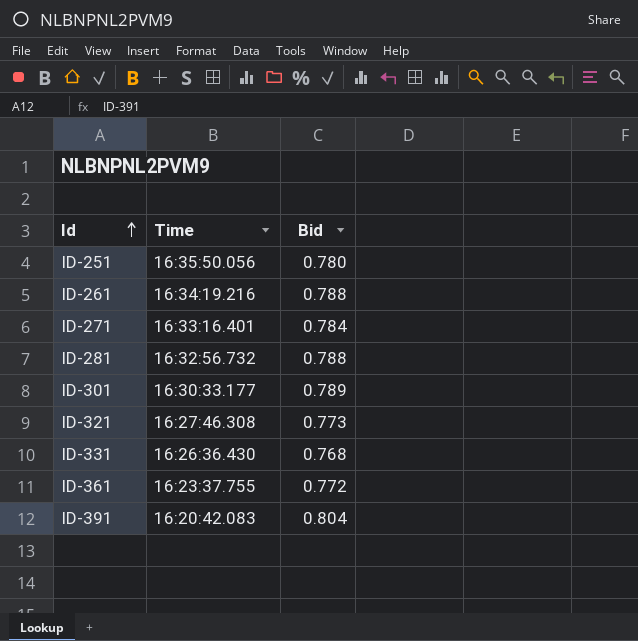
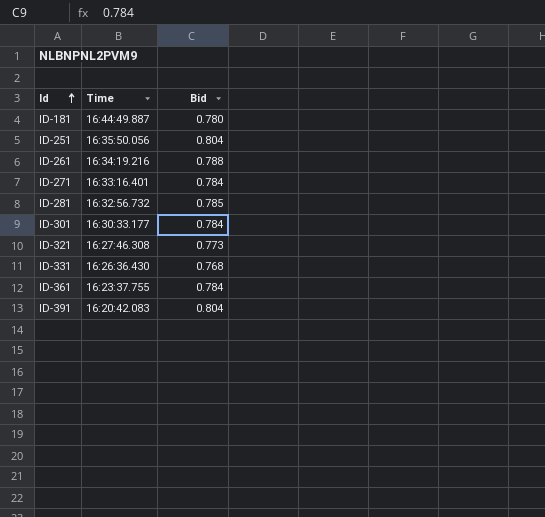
row ID-181: none -> 16:44:49.887 | 0.780
ID-251 | Bid: 0.780 -> 0.804
ID-281 | Bid: 0.788 -> 0.785
ID-301 | Bid: 0.789 -> 0.784
ID-361 | Bid: 0.772 -> 0.784

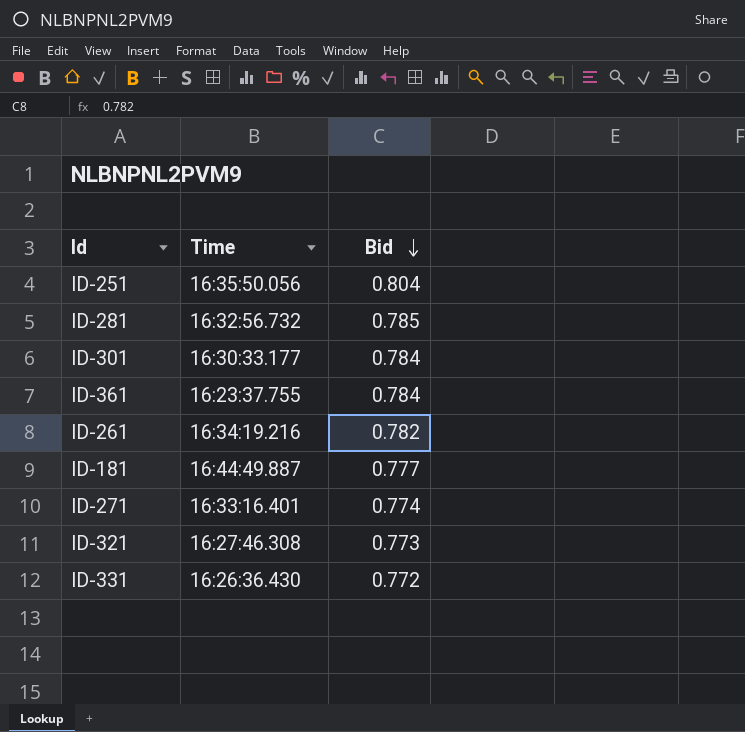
row order: Id ascending -> Bid descending
row ID-391: 16:20:42.083 | 0.804 -> none
ID-261 | Bid: 0.788 -> 0.782
ID-181 | Bid: 0.780 -> 0.777
ID-271 | Bid: 0.784 -> 0.774
ID-331 | Bid: 0.768 -> 0.772

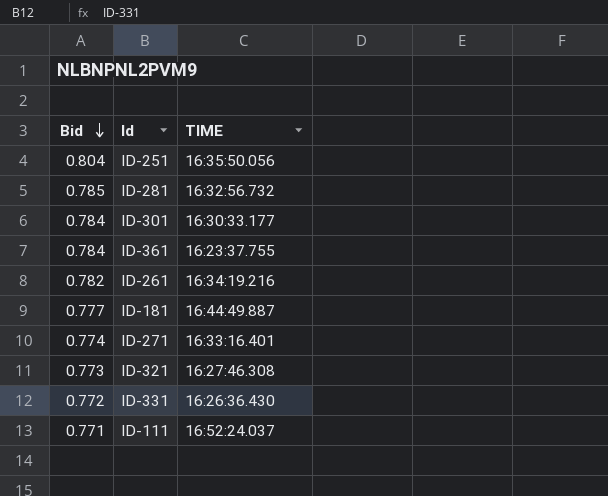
column Bid | position: 3 -> 1
column name: Time -> TIME
row ID-111: none -> 0.771 | 16:52:24.037

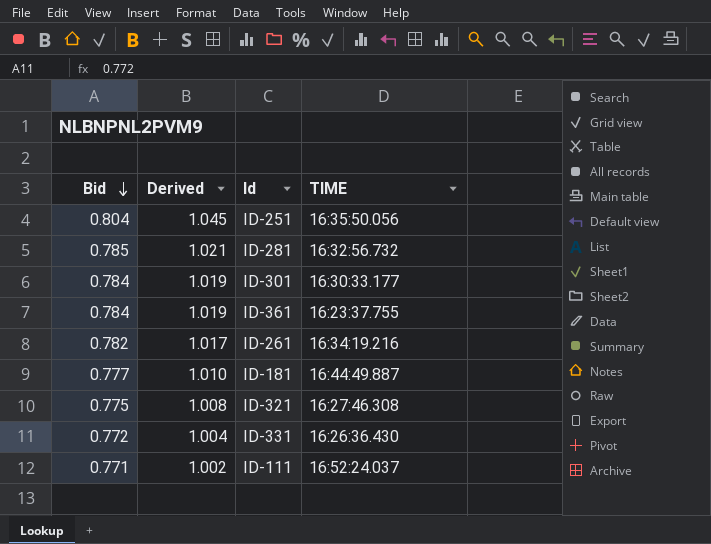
column Derived | formula: none -> [Bid] * 1.3
row ID-271: 0.774 | 16:33:16.401 -> none
ID-321 | Bid: 0.773 -> 0.775

